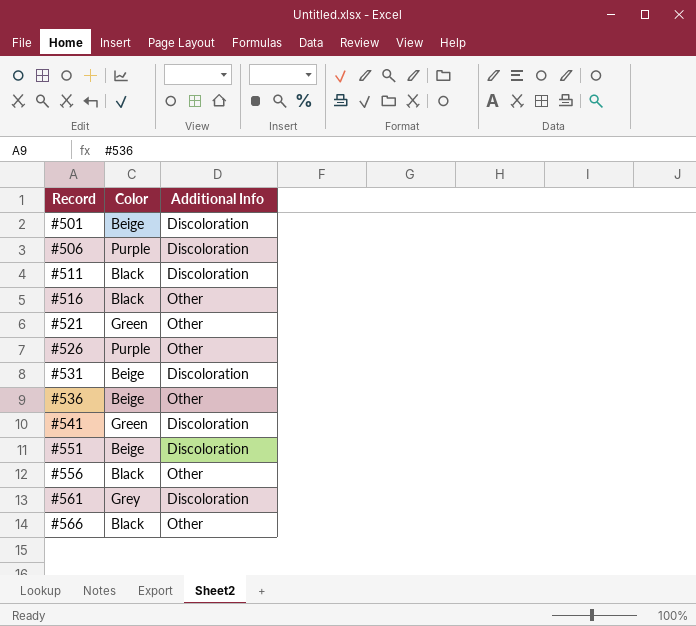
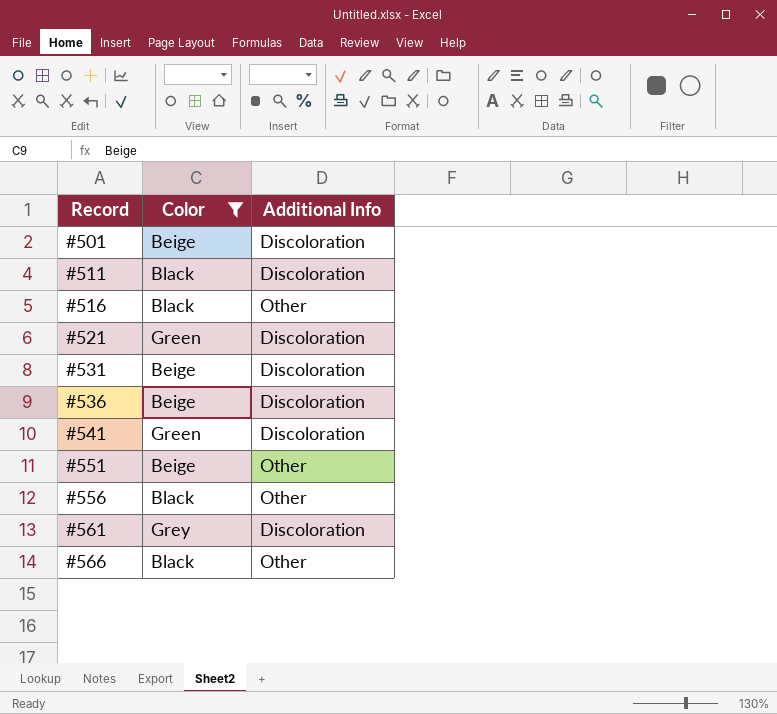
filter: none -> Color != Purple
#521 | Additional Info: Other -> Discoloration
#536 | Additional Info: Other -> Discoloration
#551 | Additional Info: Discoloration -> Other

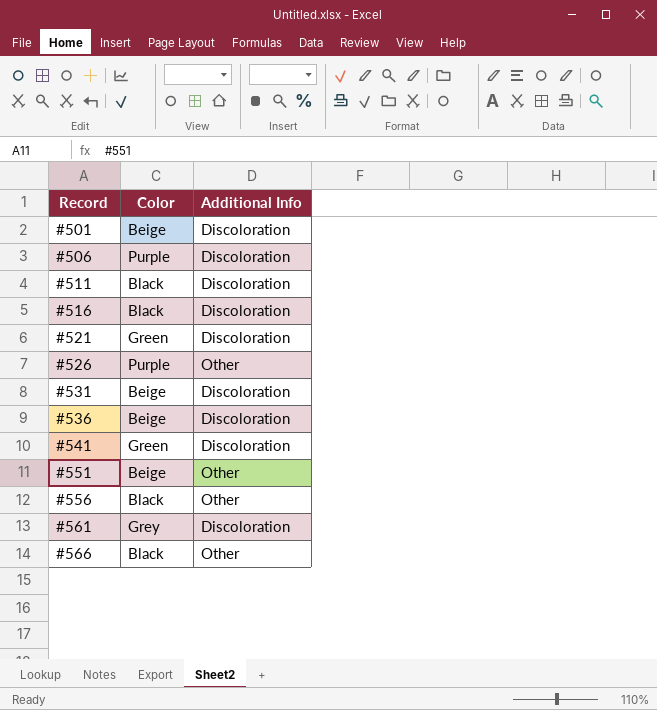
filter: Color != Purple -> none
#516 | Additional Info: Other -> Discoloration

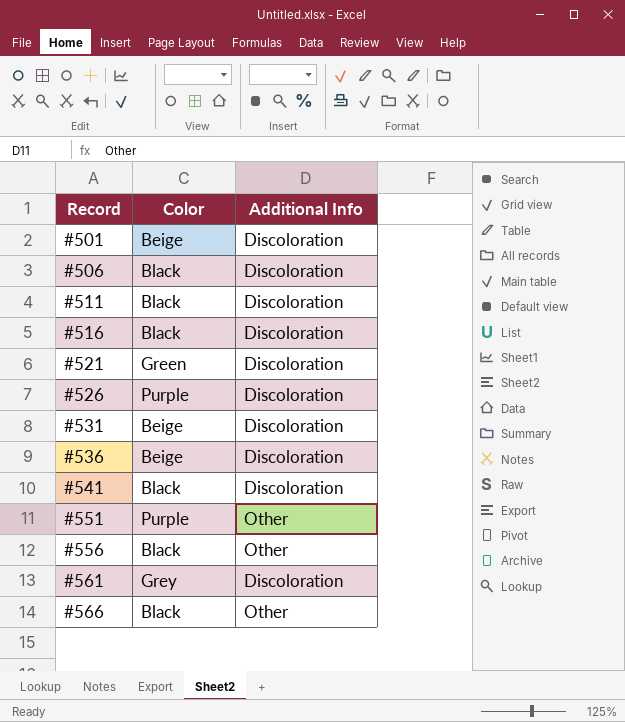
#506 | Color: Purple -> Black
#526 | Additional Info: Other -> Discoloration
#541 | Color: Green -> Black
#551 | Color: Beige -> Purple

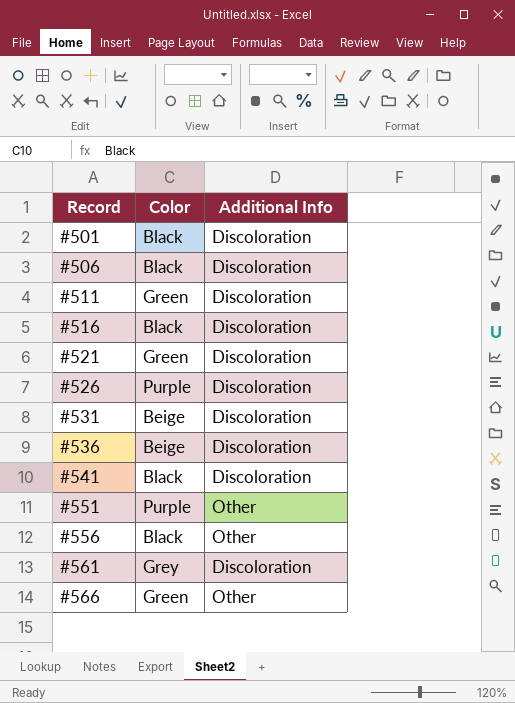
#501 | Color: Beige -> Black
#511 | Color: Black -> Green
#566 | Color: Black -> Green

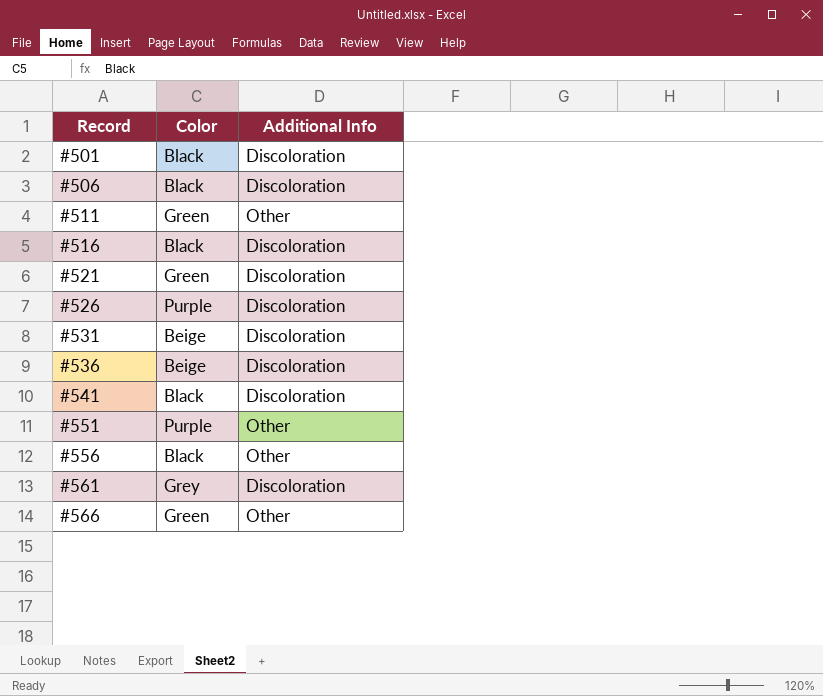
#511 | Additional Info: Discoloration -> Other

